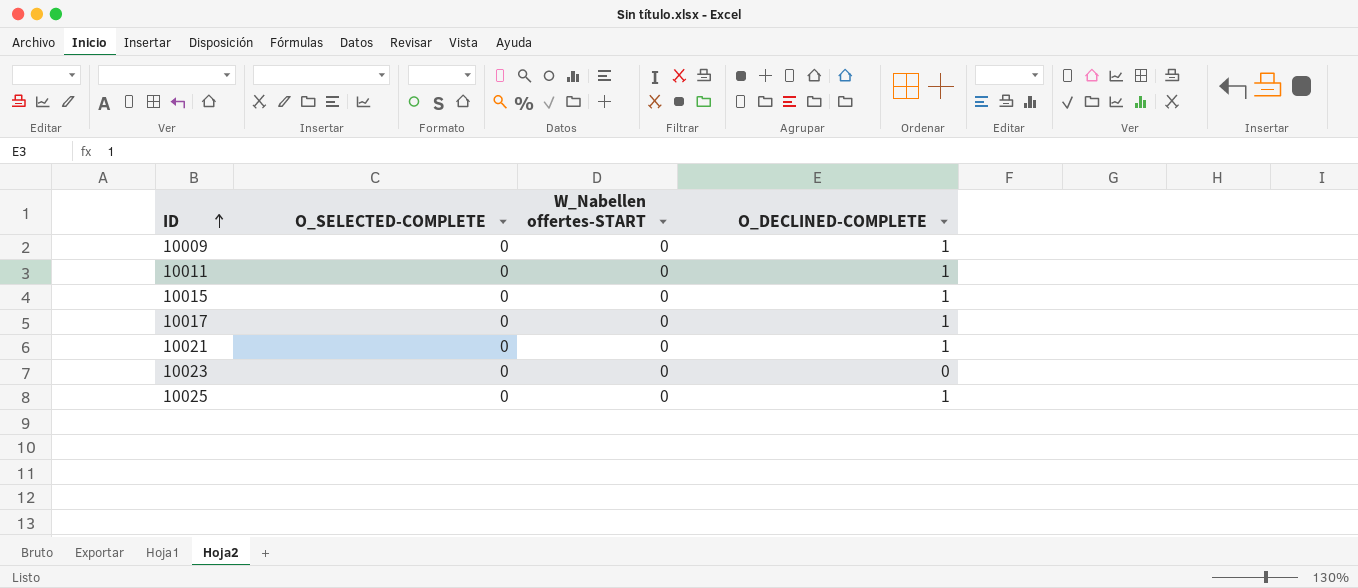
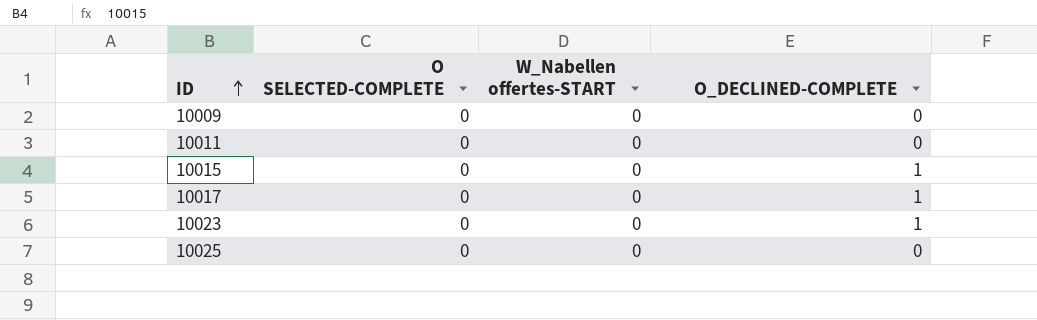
column name: O_SELECTED-COMPLETE -> O SELECTED-COMPLETE
row 10021: 0 | 0 | 1 -> none
10009 | O_DECLINED-COMPLETE: 1 -> 0
10011 | O_DECLINED-COMPLETE: 1 -> 0
10023 | O_DECLINED-COMPLETE: 0 -> 1
10025 | O_DECLINED-COMPLETE: 1 -> 0

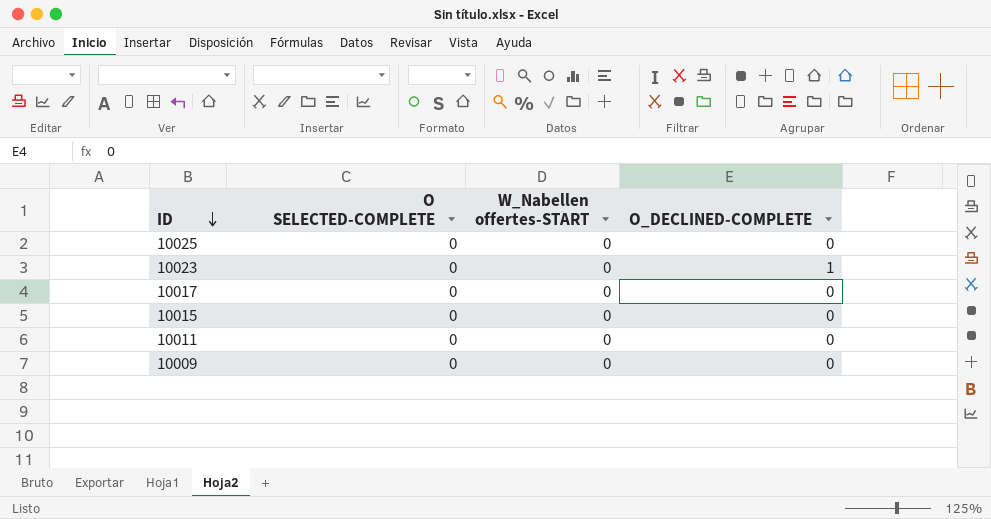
row order: ID ascending -> ID descending
10017 | O_DECLINED-COMPLETE: 1 -> 0
10015 | O_DECLINED-COMPLETE: 1 -> 0

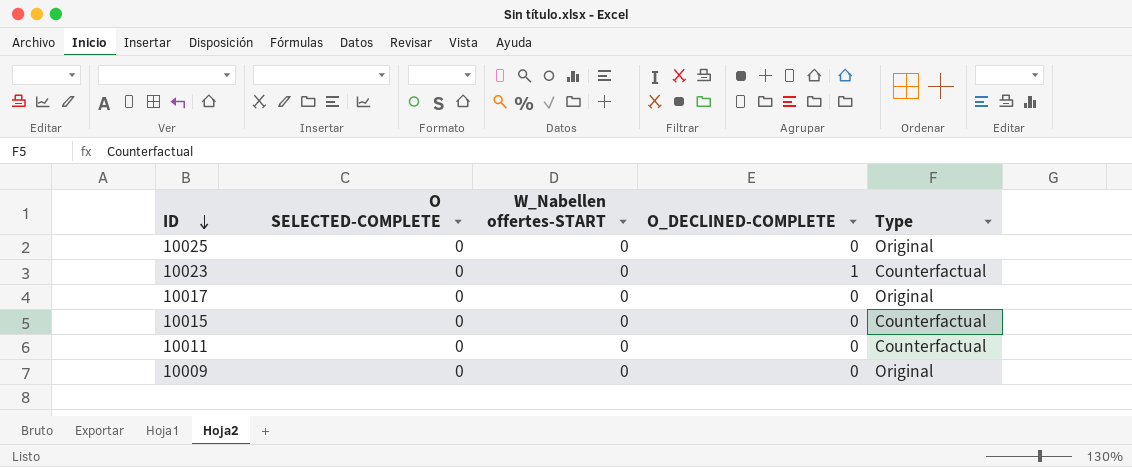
column Type | position: none -> 5

